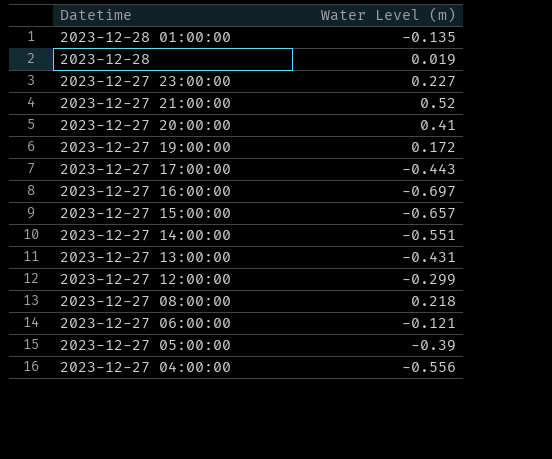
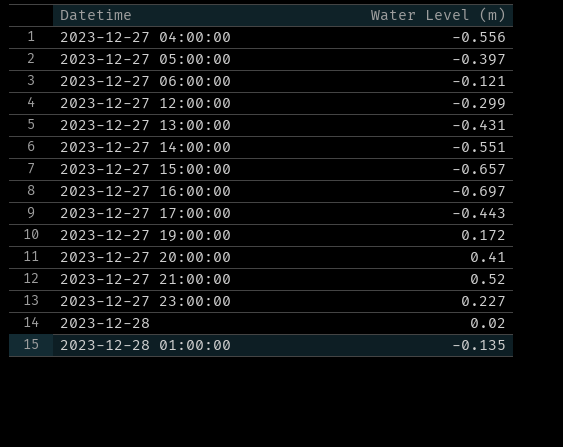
row order: Datetime descending -> Datetime ascending
row 2023-12-27 08:00:00: 0.218 -> none
2023-12-27 05:00:00 | Water Level (m): -0.39 -> -0.397
2023-12-28 | Water Level (m): 0.019 -> 0.02

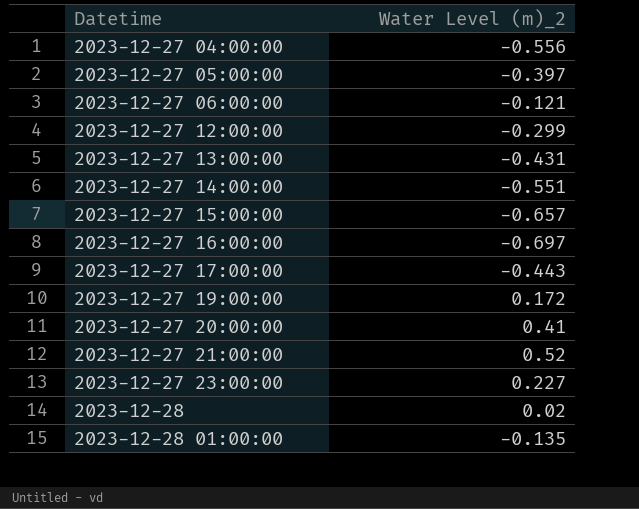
column name: Water Level (m) -> Water Level (m)_2

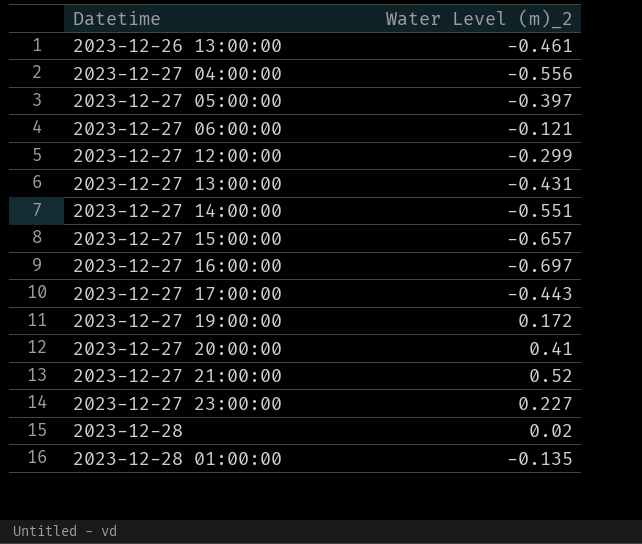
row 2023-12-26 13:00:00: none -> -0.461

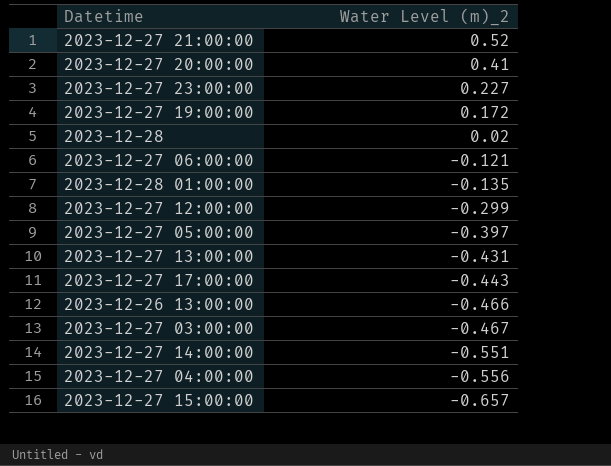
row order: Datetime ascending -> Water Level (m)_2 descending
row 2023-12-27 16:00:00: -0.697 -> none
2023-12-26 13:00:00 | Water Level (m)_2: -0.461 -> -0.466
row 2023-12-27 03:00:00: none -> -0.467

